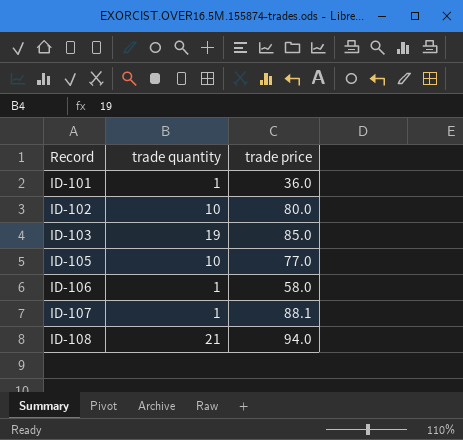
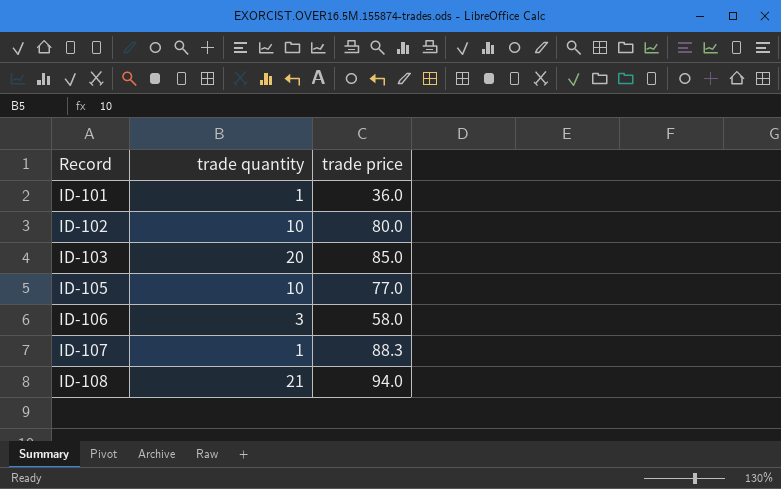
ID-103 | trade quantity: 19 -> 20
ID-106 | trade quantity: 1 -> 3
ID-107 | trade price: 88.1 -> 88.3

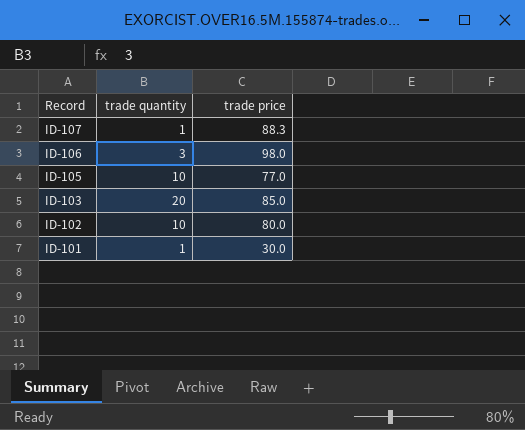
row order: Record ascending -> Record descending
row ID-108: 21 | 94.0 -> none
ID-106 | trade price: 58.0 -> 98.0
ID-101 | trade price: 36.0 -> 30.0

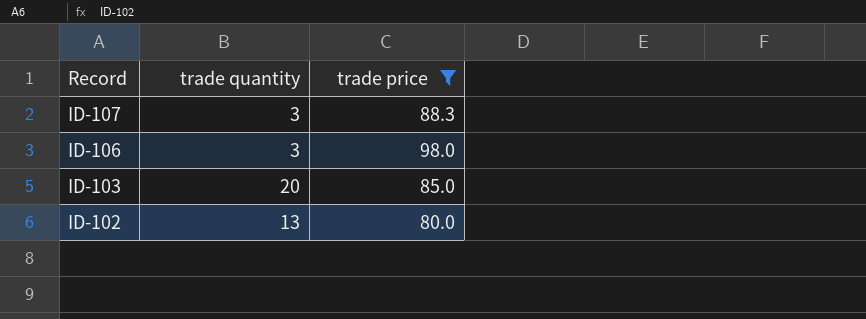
filter: none -> trade price >= 80.0
ID-107 | trade quantity: 1 -> 3
ID-102 | trade quantity: 10 -> 13

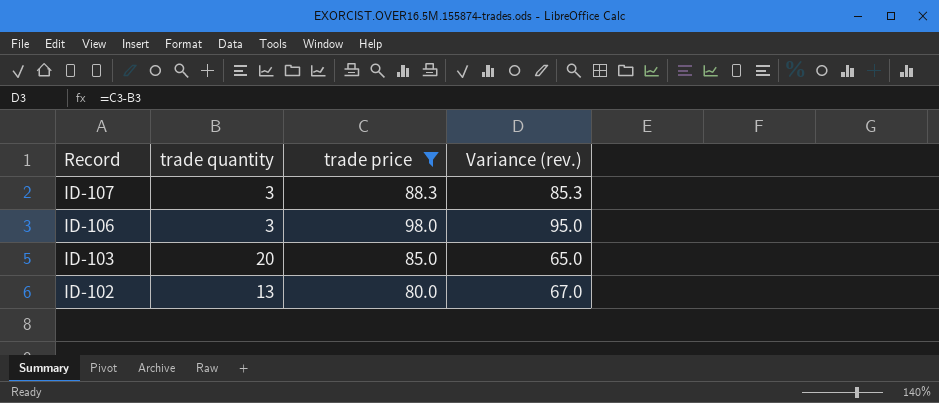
column Variance (rev.) | formula: none -> [trade price] - [trade quantity]

